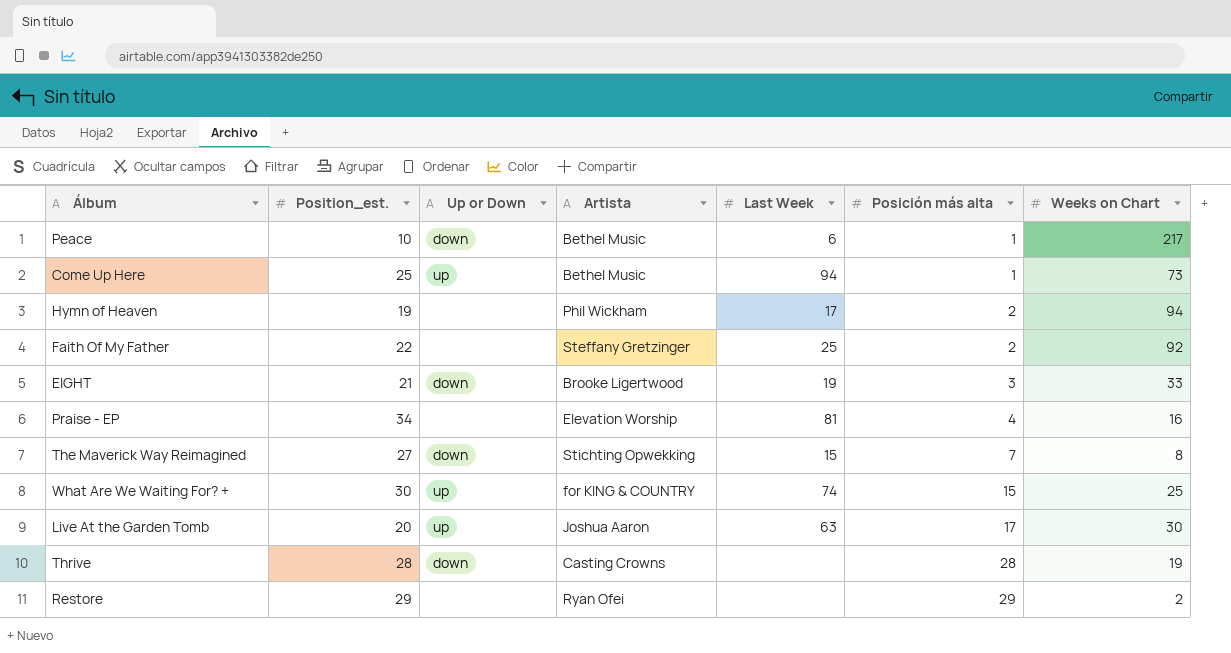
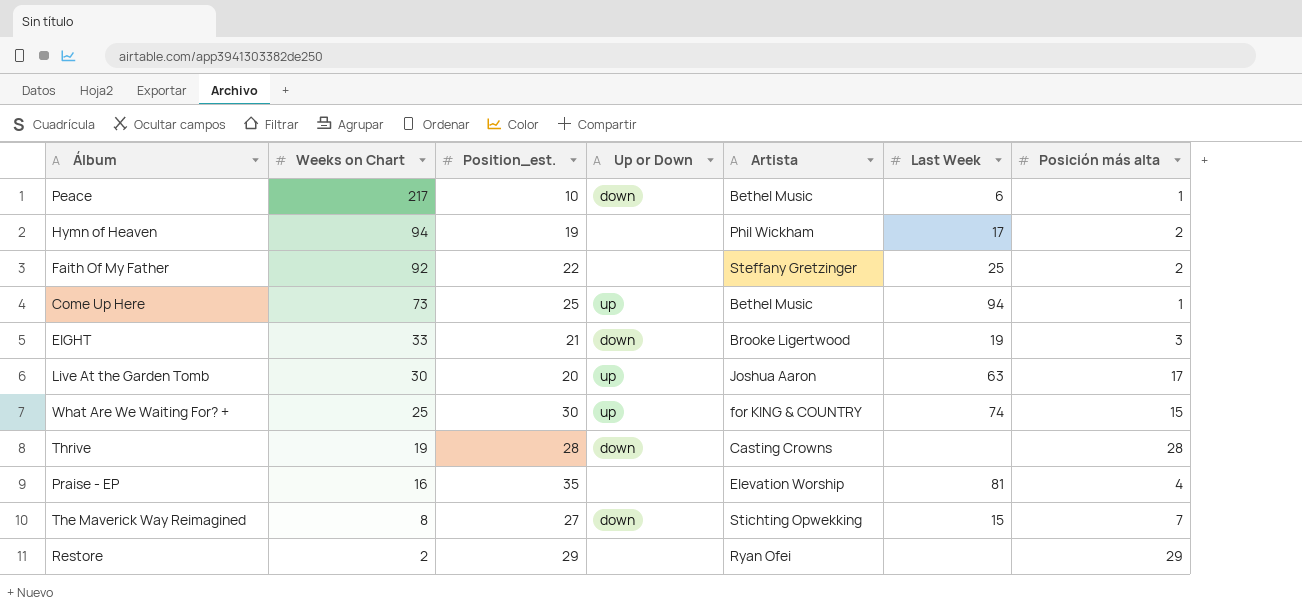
row order: Posición más alta ascending -> Weeks on Chart descending
column Weeks on Chart | position: 7 -> 2
Praise - EP | Position_est.: 34 -> 35

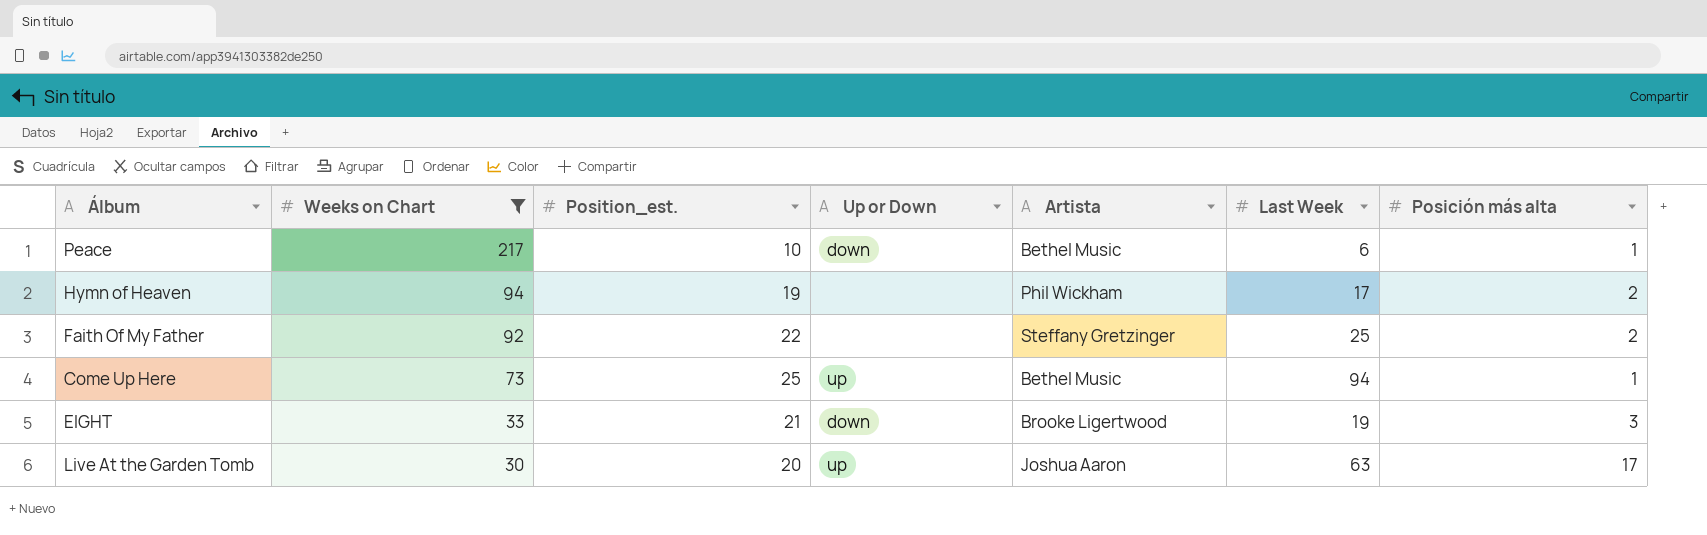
filter: none -> Weeks on Chart >= 30

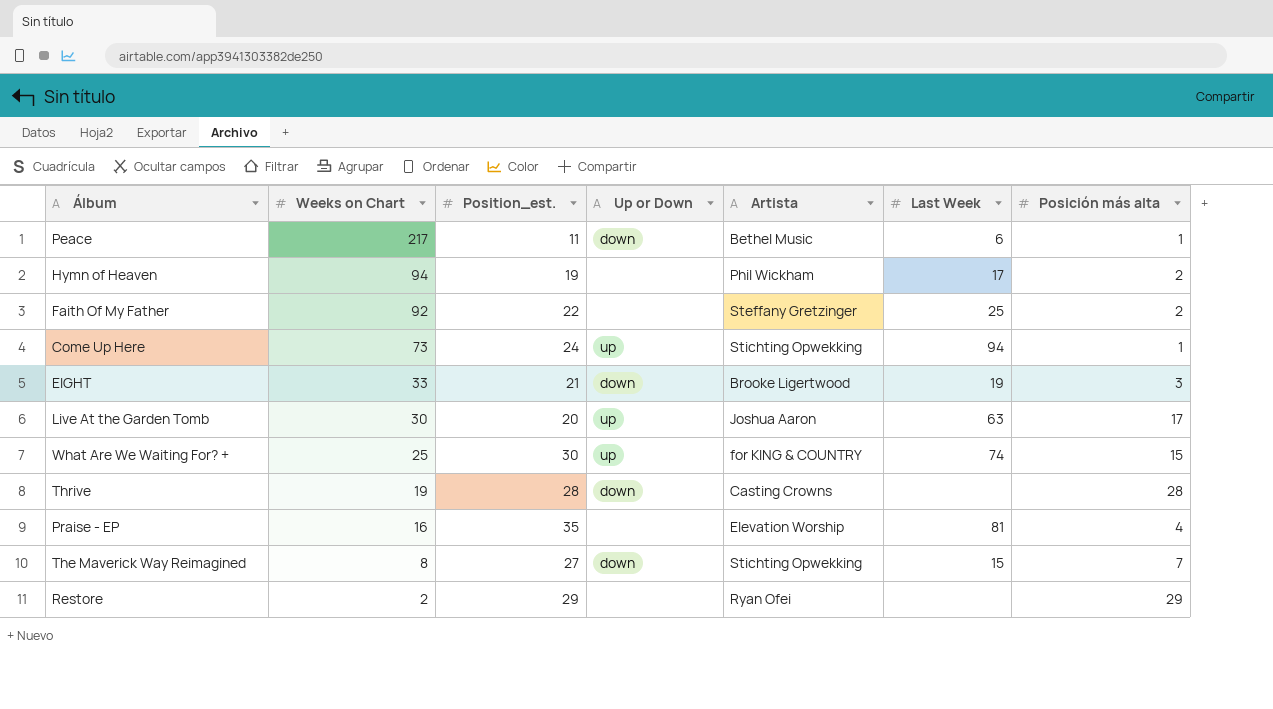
filter: Weeks on Chart >= 30 -> none
Peace | Position_est.: 10 -> 11
Come Up Here | Position_est.: 25 -> 24
Come Up Here | Artista: Bethel Music -> Stichting Opwekking

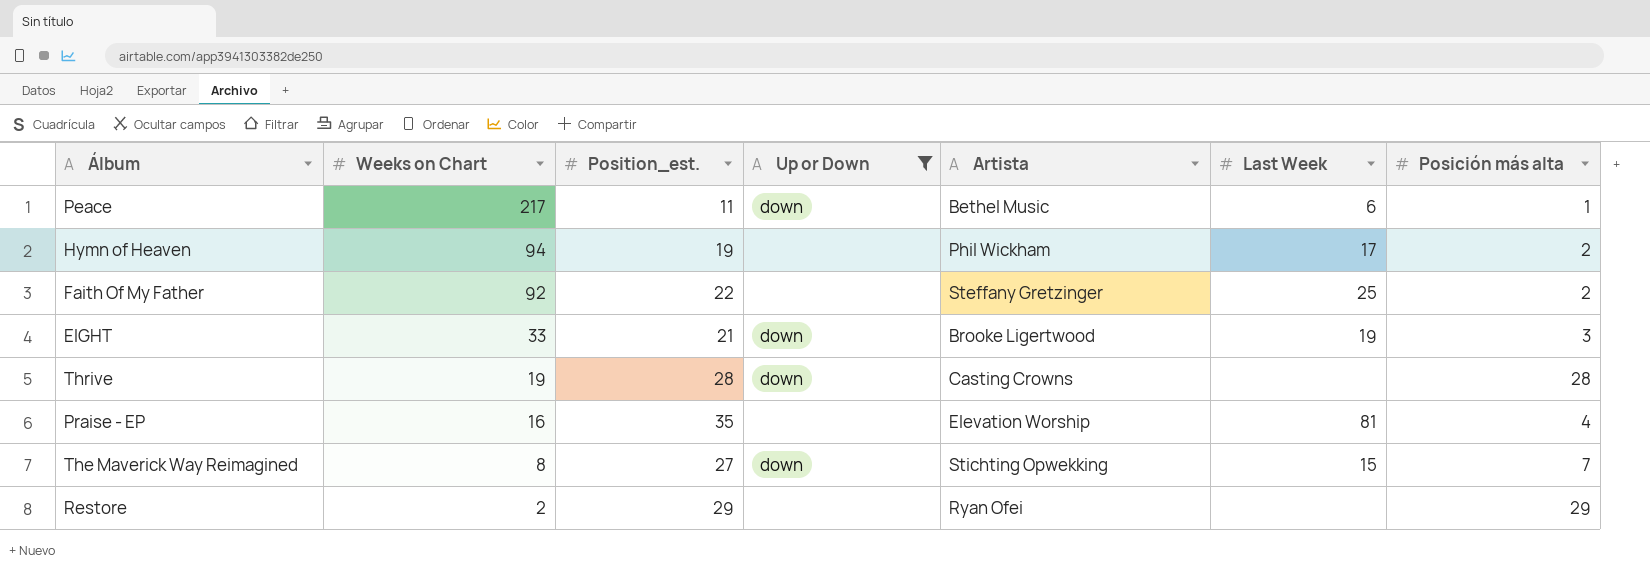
filter: none -> Up or Down != up

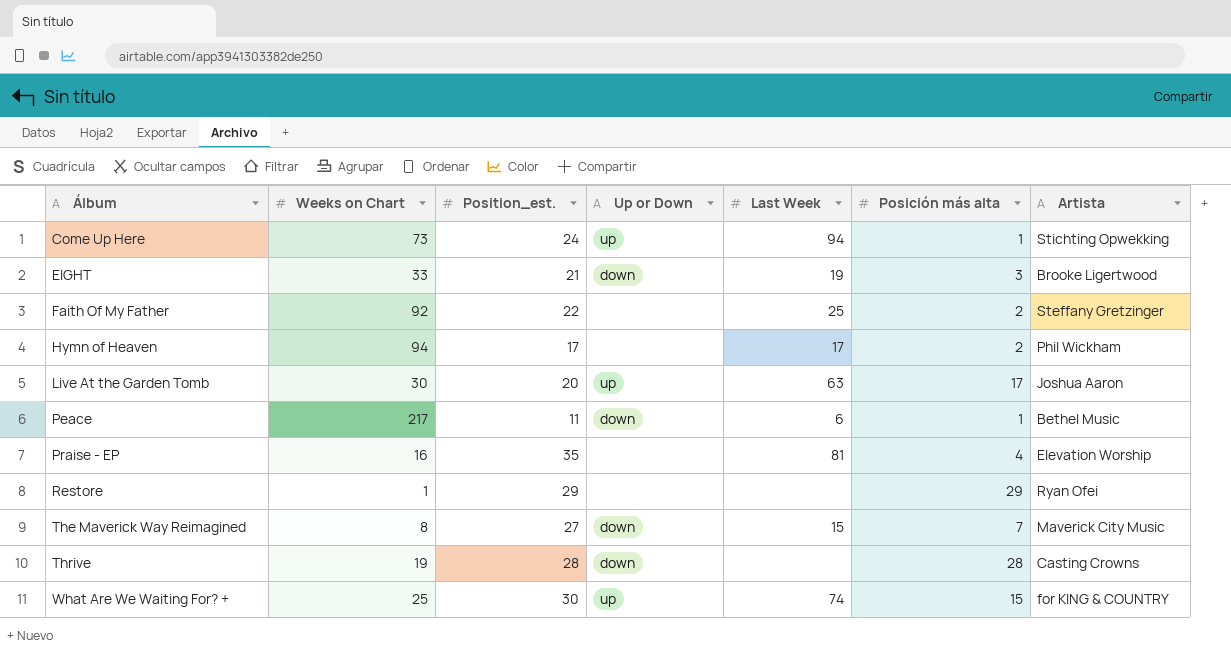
filter: Up or Down != up -> none
row order: Weeks on Chart descending -> Álbum ascending
column Artista | position: 5 -> 7
Hymn of Heaven | Position_est.: 19 -> 17
Restore | Weeks on Chart: 2 -> 1
The Maverick Way Reimagined | Artista: Stichting Opwekking -> Maverick City Music

